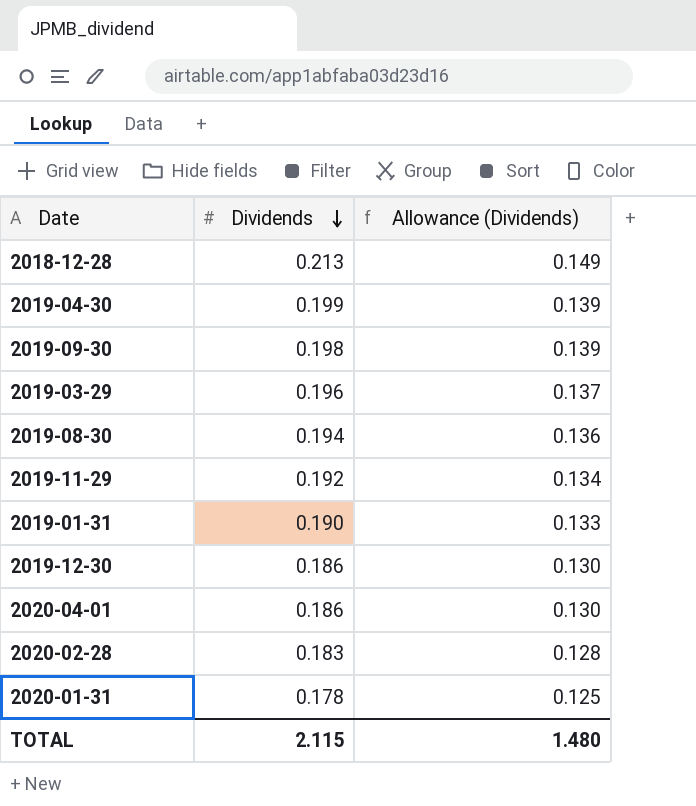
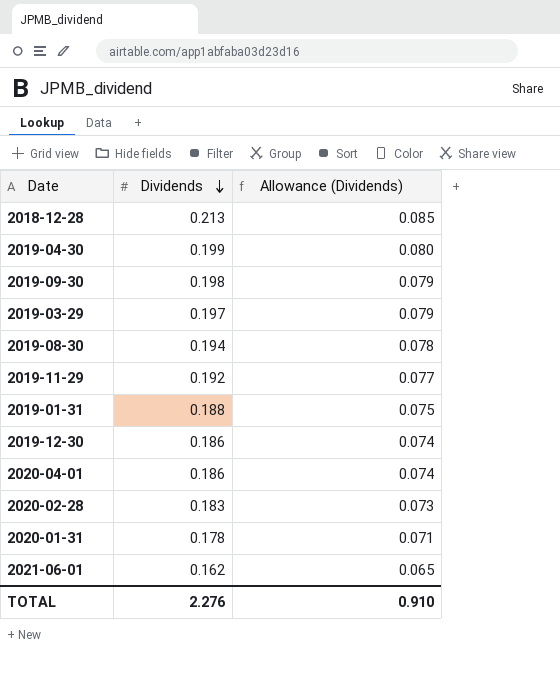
column Allowance (Dividends) | formula: [Dividends] * 0.7 -> [Dividends] * 0.4
2019-03-29 | Dividends: 0.196 -> 0.197
2019-01-31 | Dividends: 0.190 -> 0.188
row 2021-06-01: none -> 0.162 | 0.065
TOTAL | Dividends: 2.115 -> 2.276
TOTAL | Allowance (Dividends): 1.480 -> 0.910

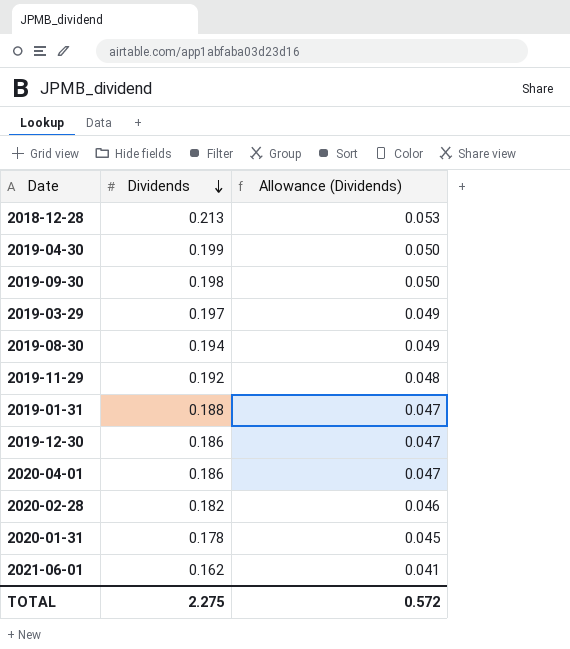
column Allowance (Dividends) | formula: [Dividends] * 0.4 -> [Dividends] * 0.25
2020-02-28 | Dividends: 0.183 -> 0.182
TOTAL | Dividends: 2.276 -> 2.275
TOTAL | Allowance (Dividends): 0.910 -> 0.572

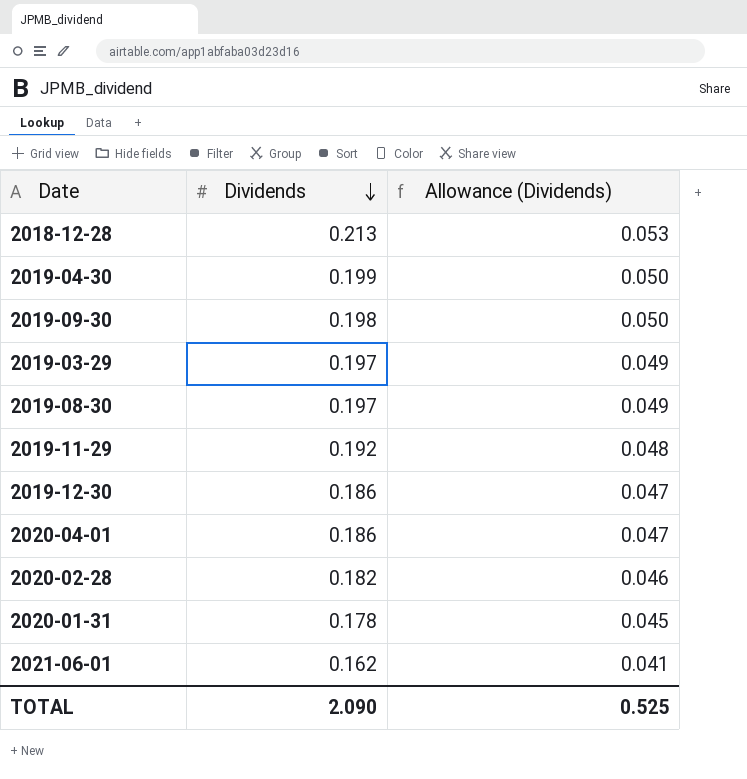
row 2019-01-31: 0.188 | 0.047 -> none
2019-08-30 | Dividends: 0.194 -> 0.197
TOTAL | Dividends: 2.275 -> 2.090
TOTAL | Allowance (Dividends): 0.572 -> 0.525

